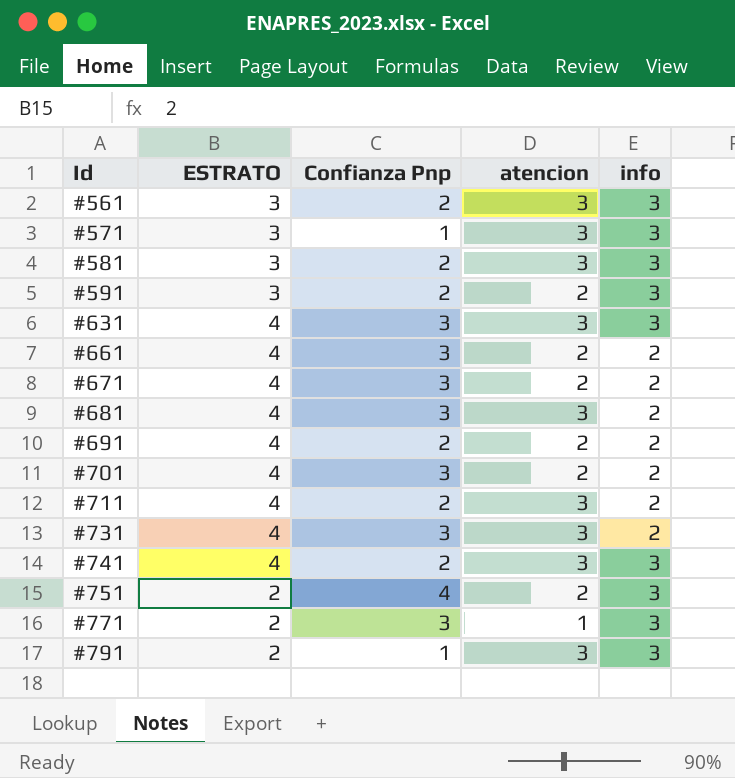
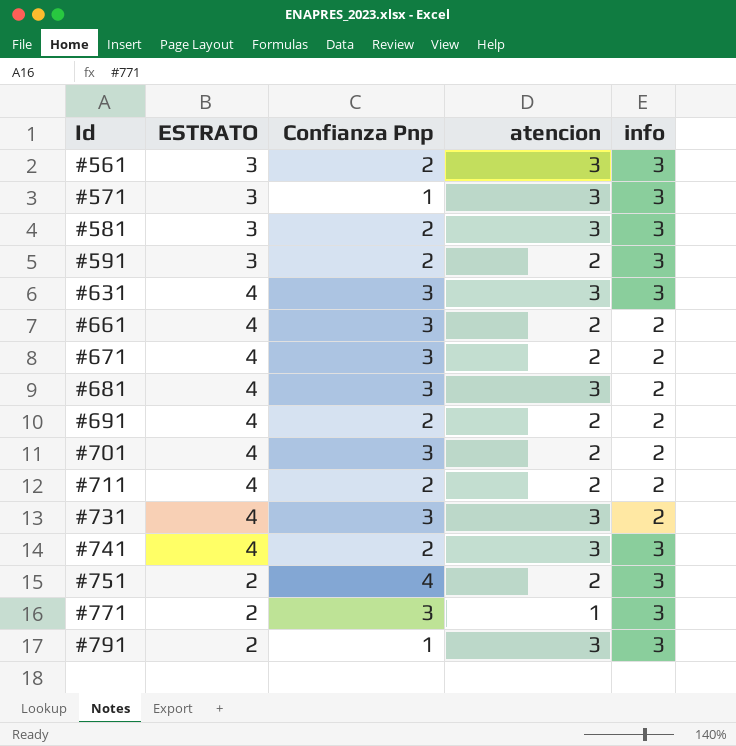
#711 | atencion: 3 -> 2

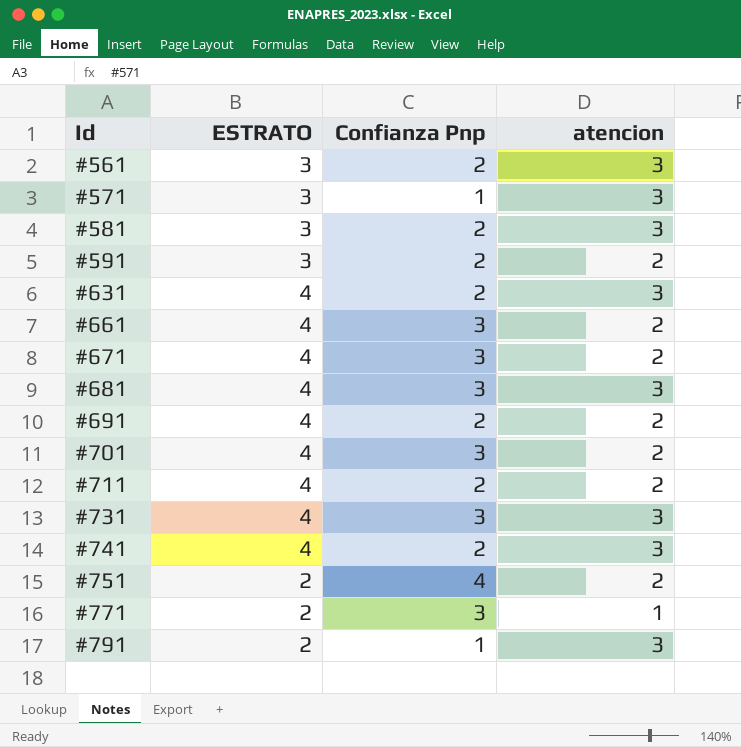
column info | position: 5 -> none
#631 | Confianza Pnp: 3 -> 2

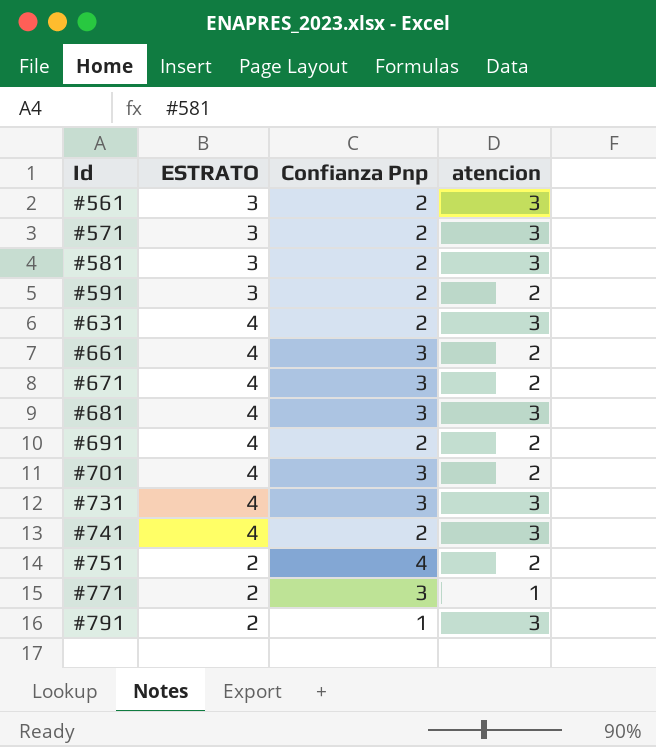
row #711: 4 | 2 | 2 -> none
#571 | Confianza Pnp: 1 -> 2

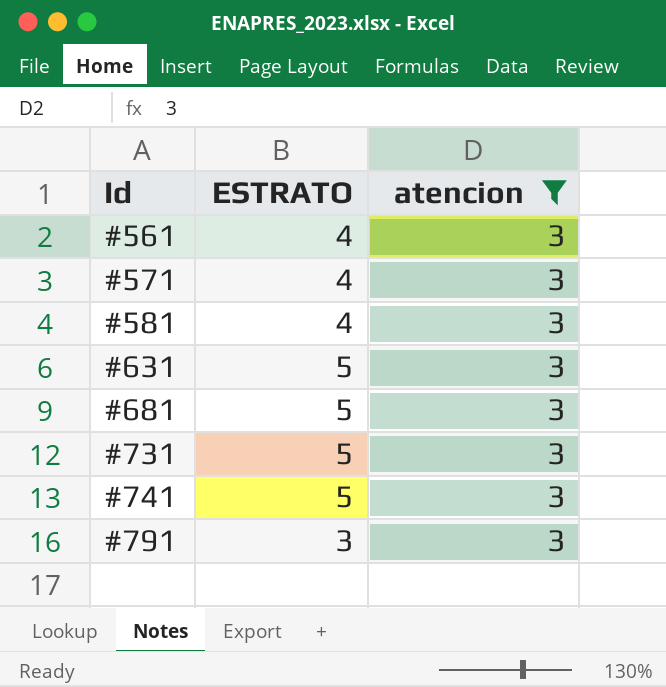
filter: none -> atencion = 3
column Confianza Pnp | position: 3 -> none
#561 | ESTRATO: 3 -> 4
#571 | ESTRATO: 3 -> 4
#581 | ESTRATO: 3 -> 4
#631 | ESTRATO: 4 -> 5
#681 | ESTRATO: 4 -> 5
#731 | ESTRATO: 4 -> 5
#741 | ESTRATO: 4 -> 5
#791 | ESTRATO: 2 -> 3

